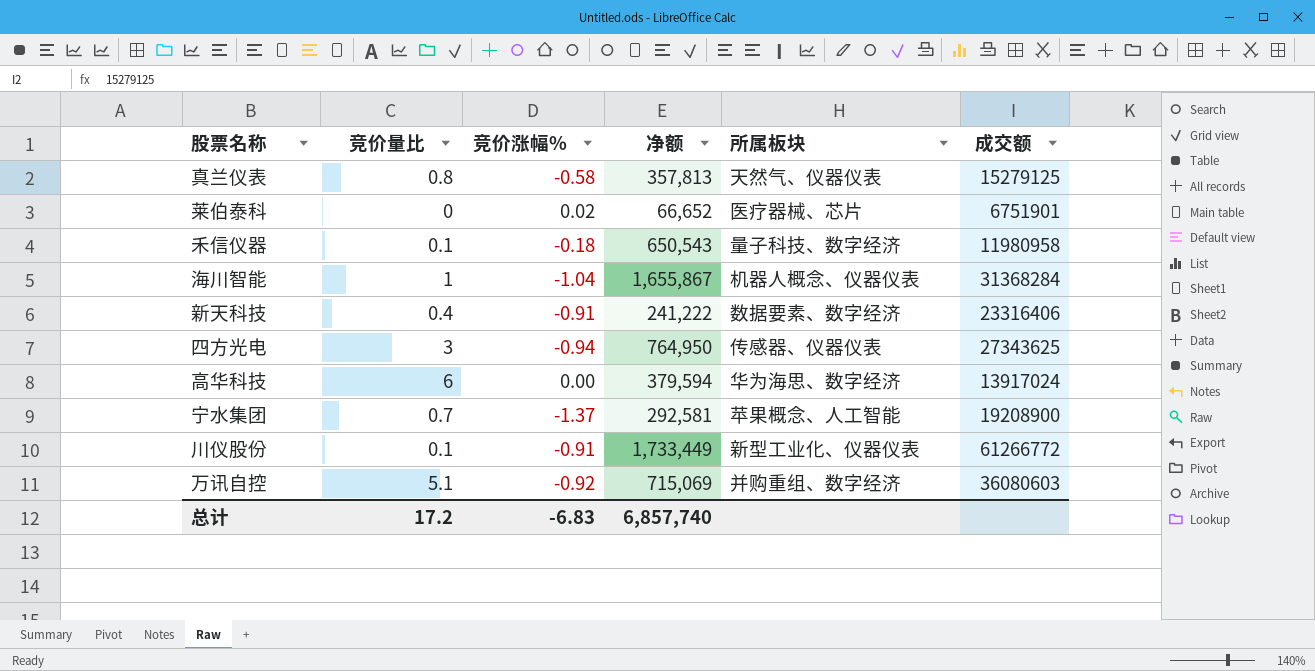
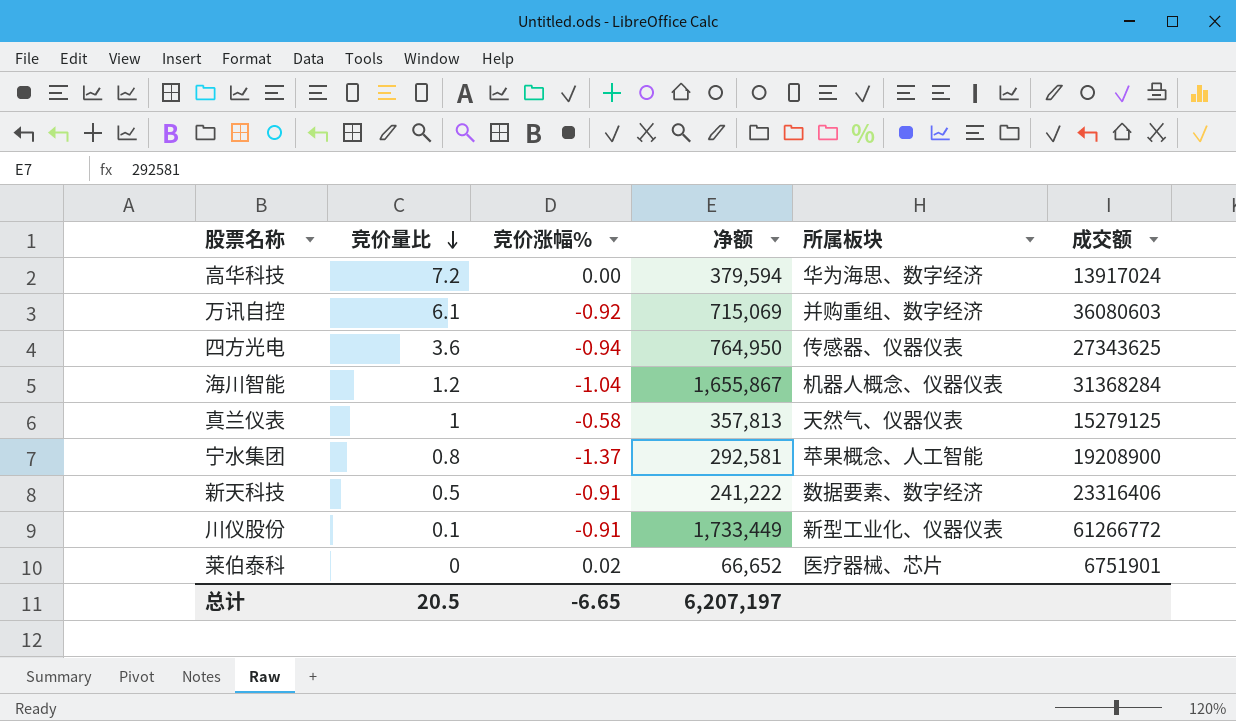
row order: none -> 竞价量比 descending
row 禾信仪器: 0.1 | -0.18 | 650,543 | 量子科技、数字经济 | 11980958 -> none
高华科技 | 竞价量比: 6 -> 7.2
万讯自控 | 竞价量比: 5.1 -> 6.1
四方光电 | 竞价量比: 3 -> 3.6
海川智能 | 竞价量比: 1 -> 1.2
真兰仪表 | 竞价量比: 0.8 -> 1
宁水集团 | 竞价量比: 0.7 -> 0.8
新天科技 | 竞价量比: 0.4 -> 0.5
总计 | 竞价量比: 17.2 -> 20.5
总计 | 竞价涨幅%: -6.83 -> -6.65
总计 | 净额: 6,857,740 -> 6,207,197

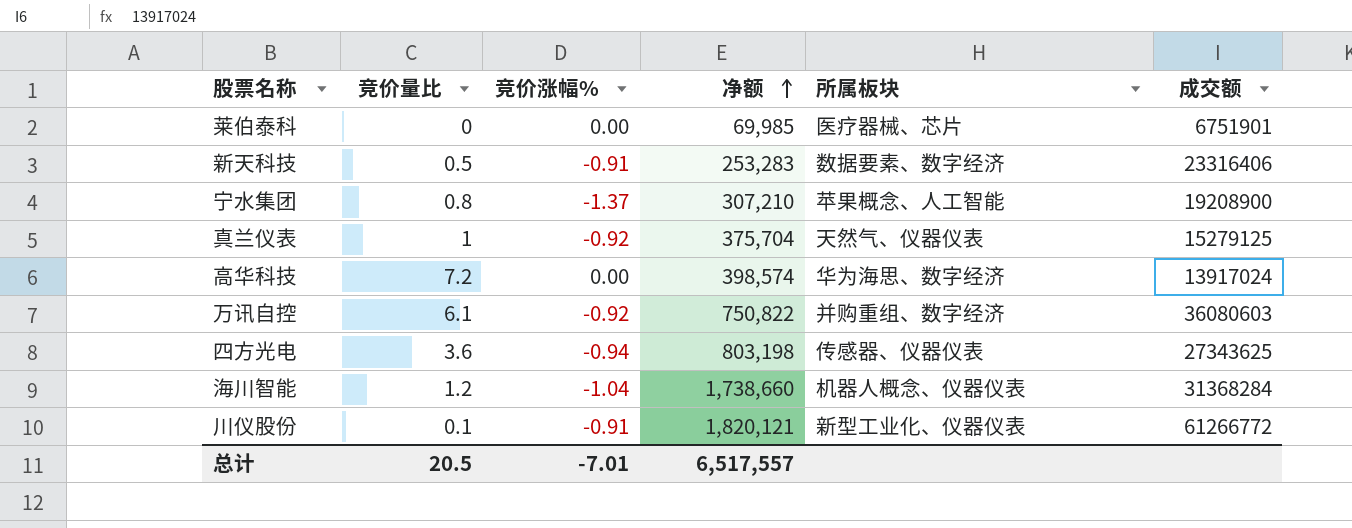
row order: 竞价量比 descending -> 净额 ascending
莱伯泰科 | 竞价涨幅%: 0.02 -> 0.00
莱伯泰科 | 净额: 66,652 -> 69,985
新天科技 | 净额: 241,222 -> 253,283
宁水集团 | 净额: 292,581 -> 307,210
真兰仪表 | 竞价涨幅%: -0.58 -> -0.92
真兰仪表 | 净额: 357,813 -> 375,704
高华科技 | 净额: 379,594 -> 398,574
万讯自控 | 净额: 715,069 -> 750,822
四方光电 | 净额: 764,950 -> 803,198
海川智能 | 净额: 1,655,867 -> 1,738,660
川仪股份 | 净额: 1,733,449 -> 1,820,121
总计 | 竞价涨幅%: -6.65 -> -7.01
总计 | 净额: 6,207,197 -> 6,517,557

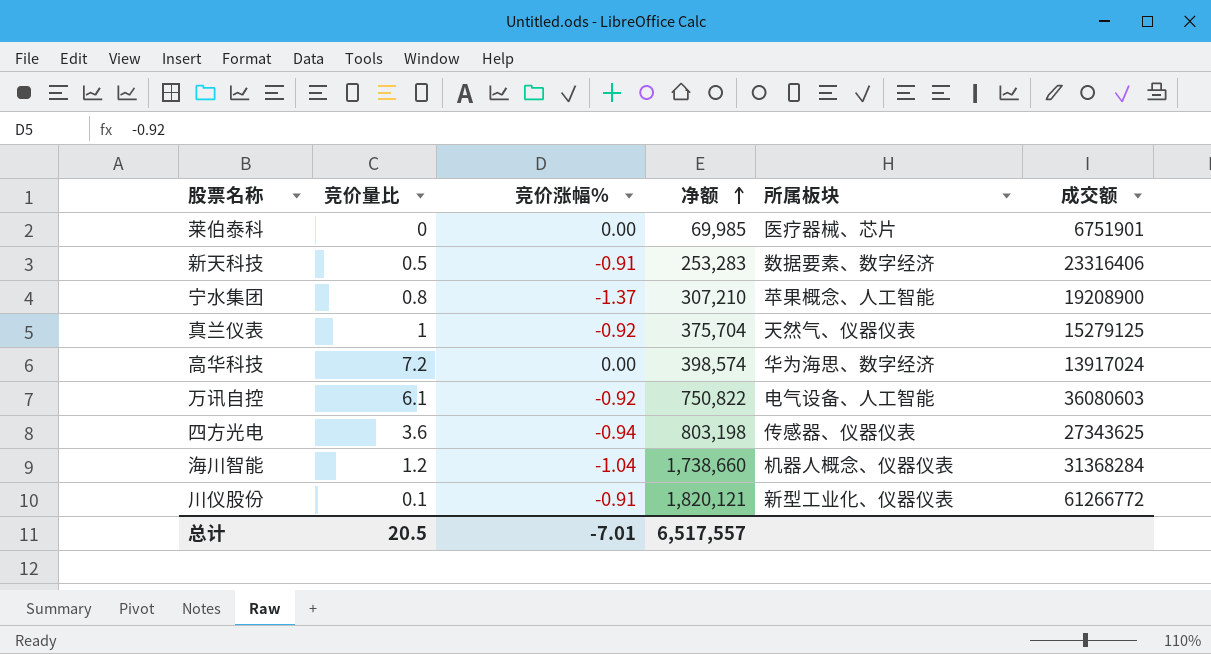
万讯自控 | 所属板块: 并购重组、数字经济 -> 电气设备、人工智能

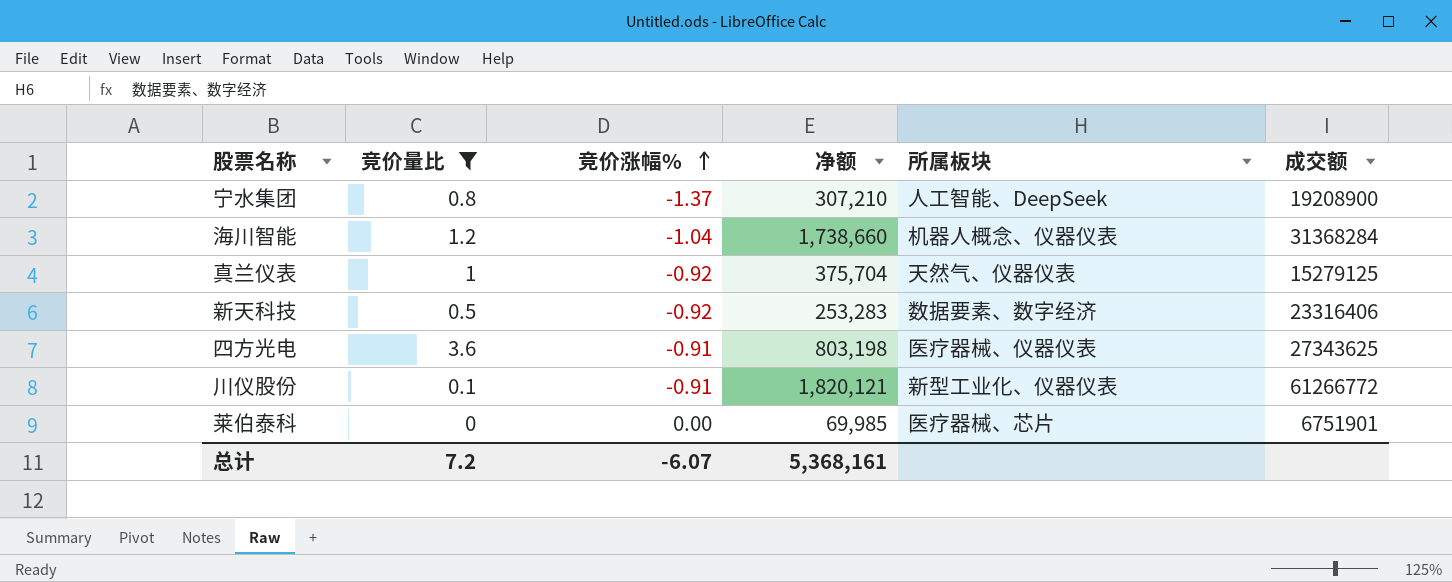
filter: none -> 竞价量比 <= 3.6
row order: 净额 ascending -> 竞价涨幅% ascending
宁水集团 | 所属板块: 苹果概念、人工智能 -> 人工智能、DeepSeek
新天科技 | 竞价涨幅%: -0.91 -> -0.92
四方光电 | 竞价涨幅%: -0.94 -> -0.91
四方光电 | 所属板块: 传感器、仪器仪表 -> 医疗器械、仪器仪表
总计 | 竞价量比: 20.5 -> 7.2
总计 | 竞价涨幅%: -7.01 -> -6.07
总计 | 净额: 6,517,557 -> 5,368,161

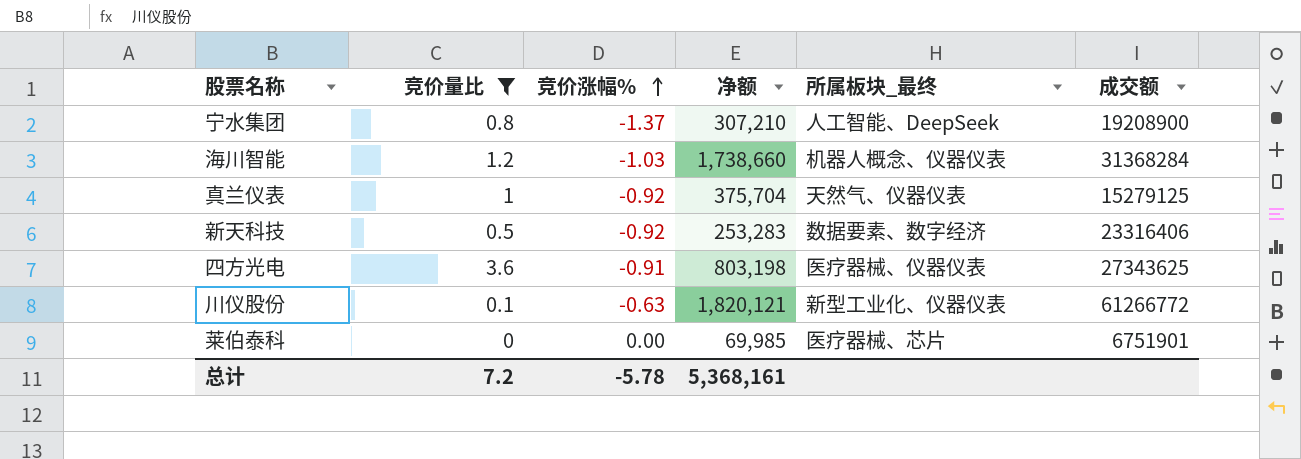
column name: 所属板块 -> 所属板块_最终
海川智能 | 竞价涨幅%: -1.04 -> -1.03
川仪股份 | 竞价涨幅%: -0.91 -> -0.63
总计 | 竞价涨幅%: -6.07 -> -5.78

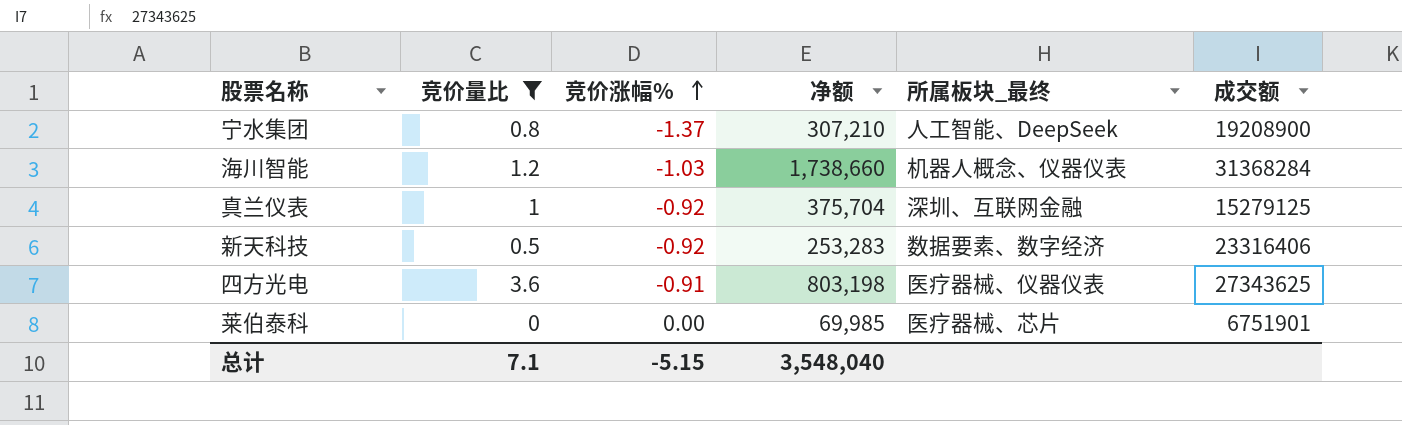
row 川仪股份: 0.1 | -0.63 | 1,820,121 | 新型工业化、仪器仪表 | 61266772 -> none
真兰仪表 | 所属板块_最终: 天然气、仪器仪表 -> 深圳、互联网金融
总计 | 竞价量比: 7.2 -> 7.1
总计 | 竞价涨幅%: -5.78 -> -5.15
总计 | 净额: 5,368,161 -> 3,548,040

